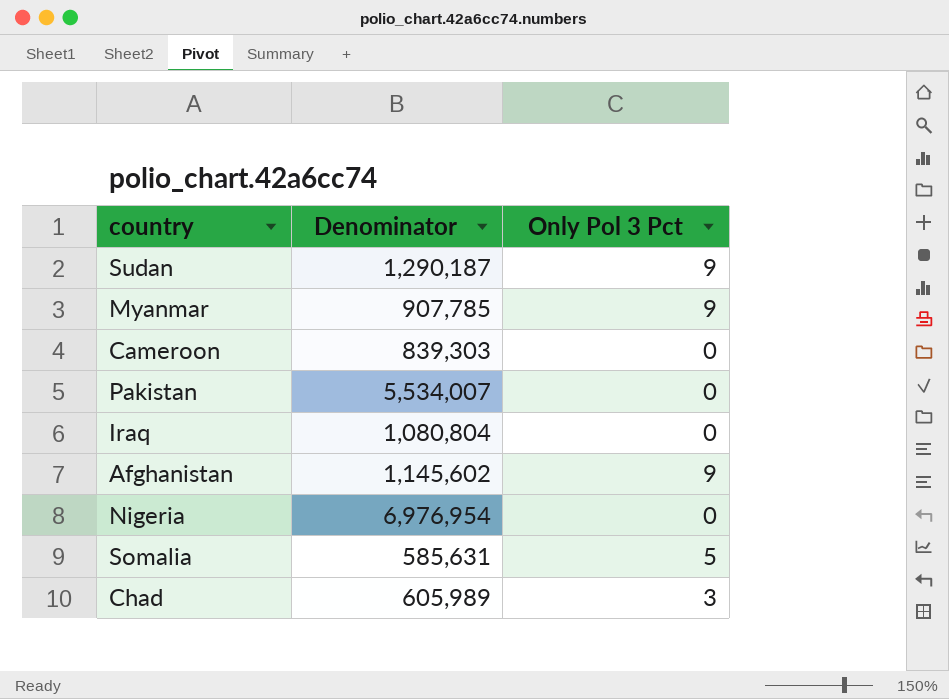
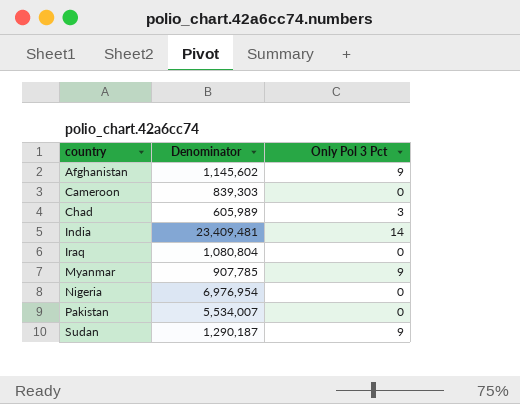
row order: none -> country ascending
row Somalia: 585,631 | 5 -> none
row India: none -> 23,409,481 | 14

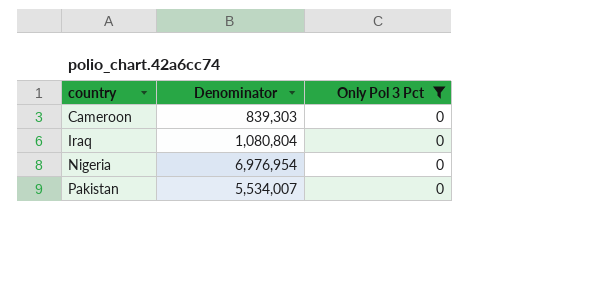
filter: none -> Only Pol 3 Pct = 0

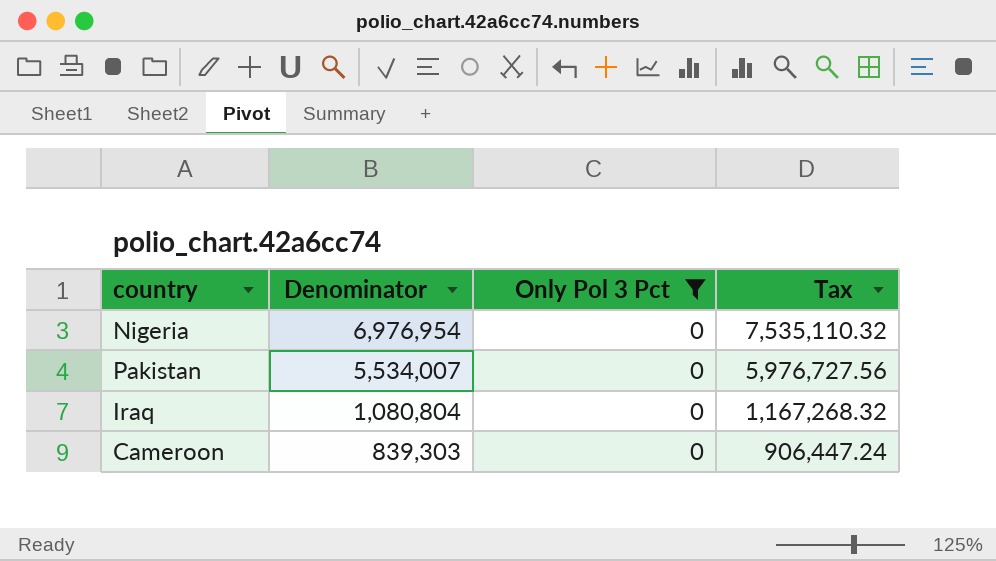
row order: country ascending -> Denominator descending
column Tax | formula: none -> [Denominator] * 1.08

